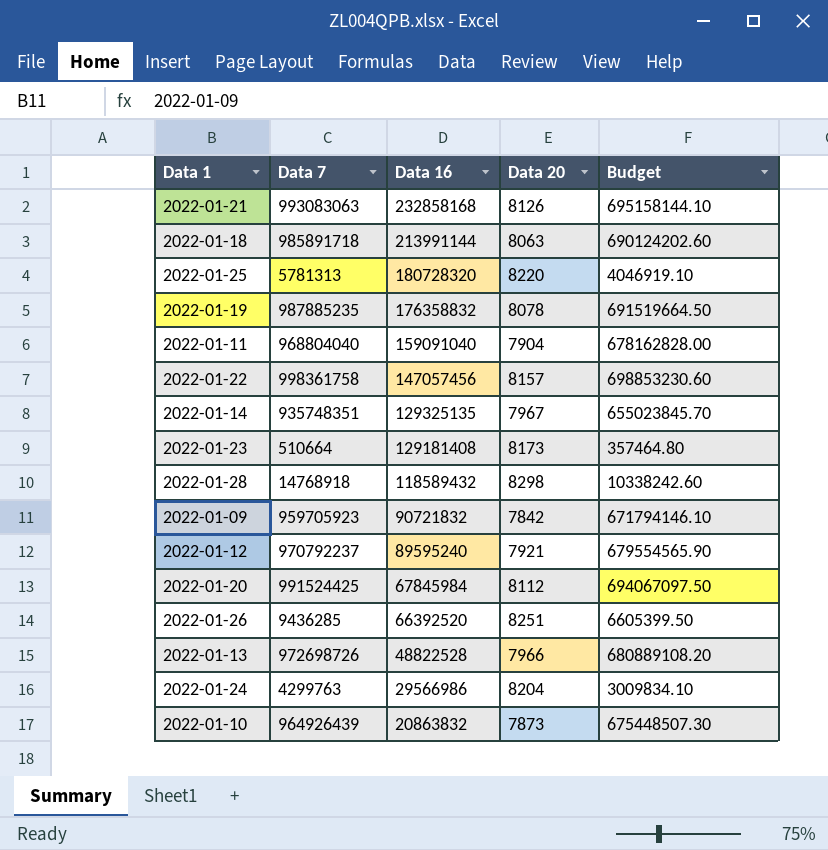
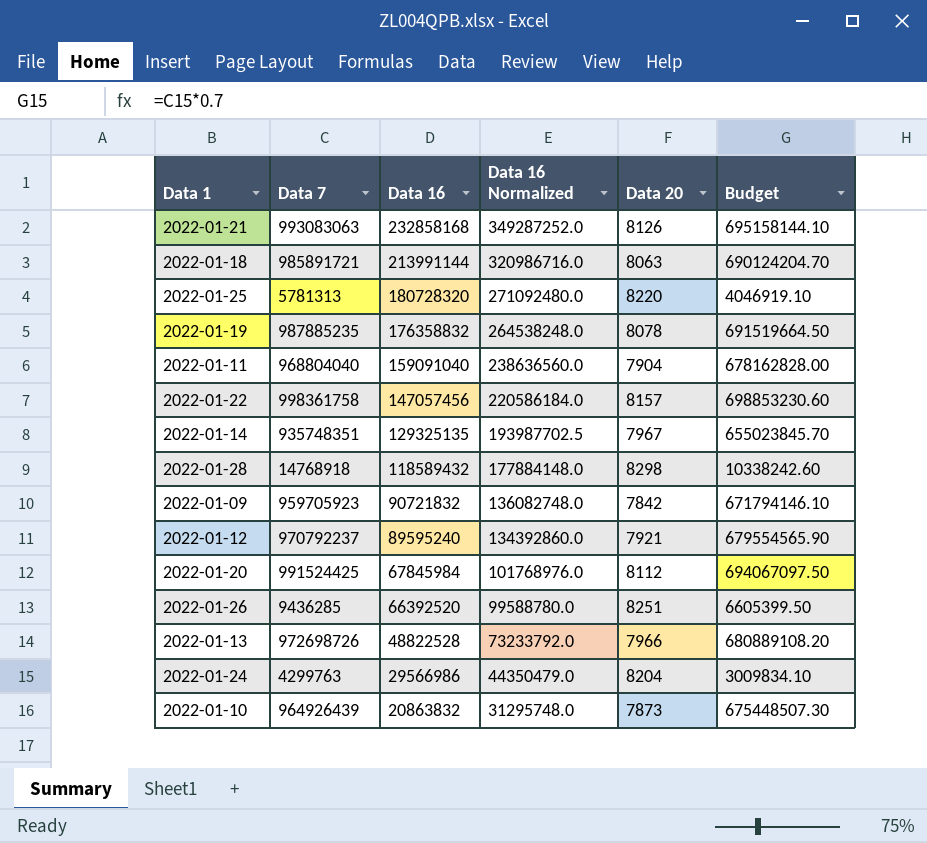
column Data 16 Normalized | formula: none -> [Data 16] * 1.5
row 2022-01-23: 510664 | 129181408 | 8173 | 357464.80 -> none
2022-01-18 | Data 7: 985891718 -> 985891721
2022-01-18 | Budget: 690124202.60 -> 690124204.70

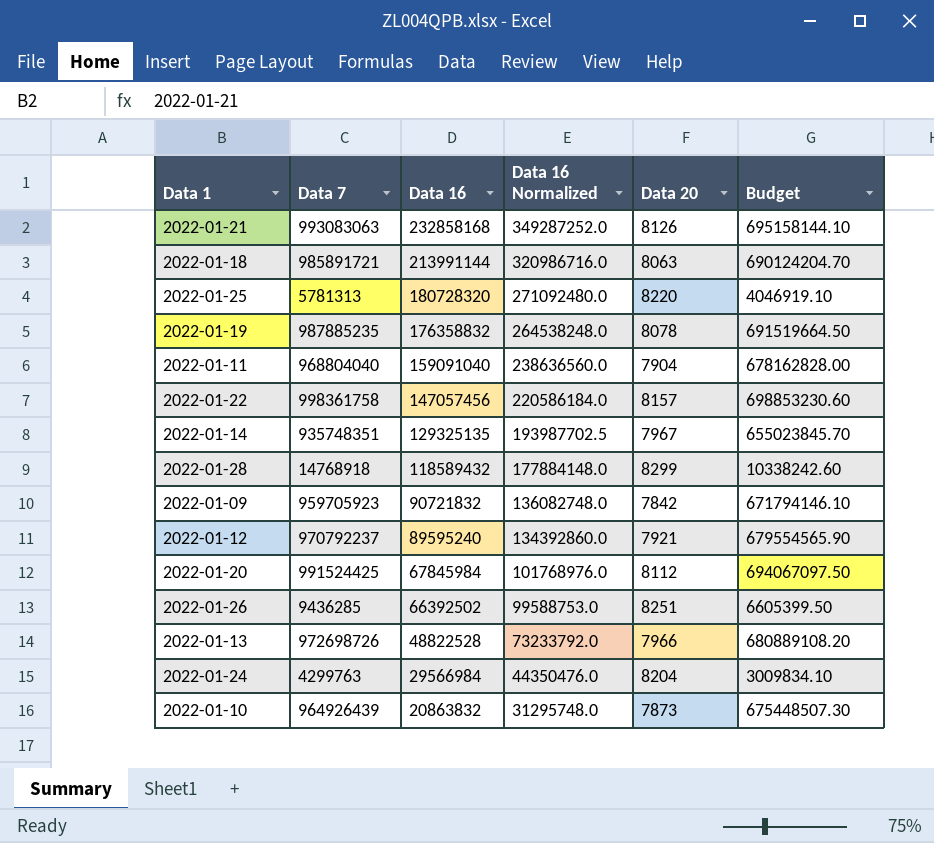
2022-01-28 | Data 20: 8298 -> 8299
2022-01-26 | Data 16: 66392520 -> 66392502
2022-01-26 | Data 16 Normalized: 99588780.0 -> 99588753.0
2022-01-24 | Data 16: 29566986 -> 29566984
2022-01-24 | Data 16 Normalized: 44350479.0 -> 44350476.0

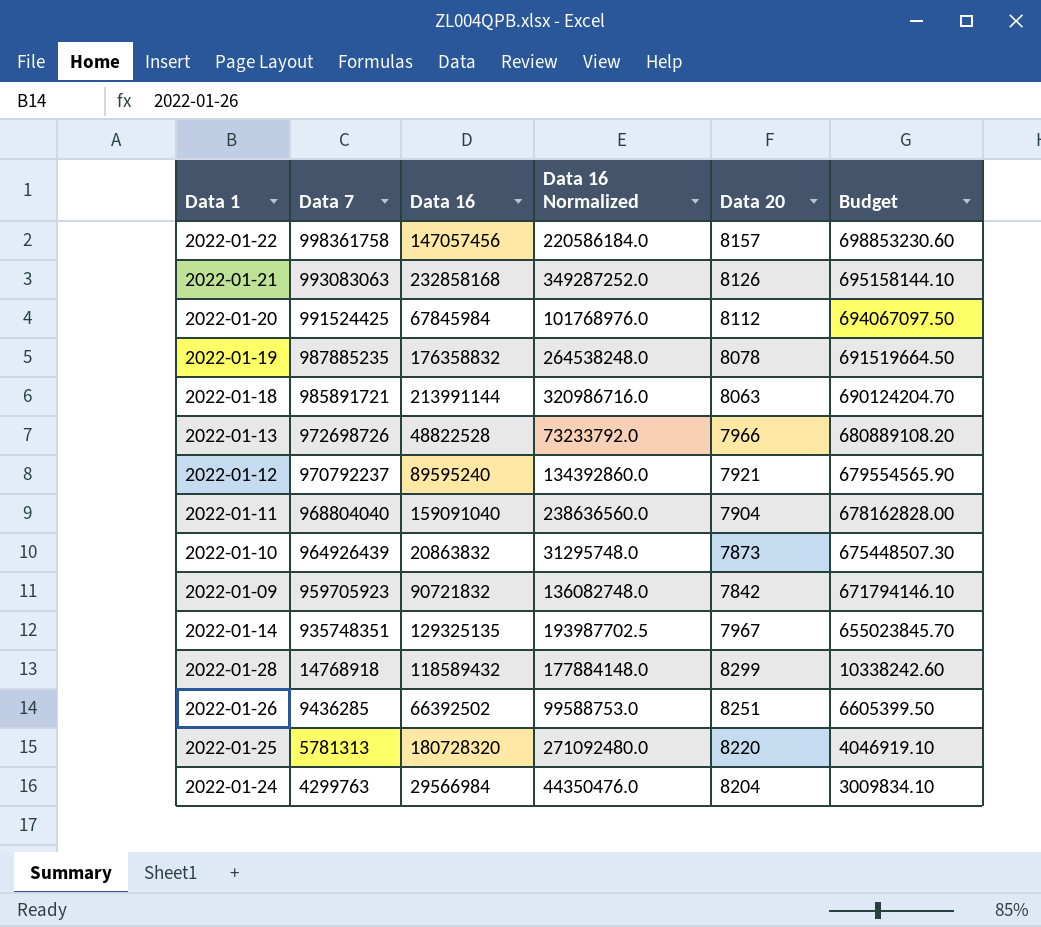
row order: Data 16 descending -> Data 7 descending

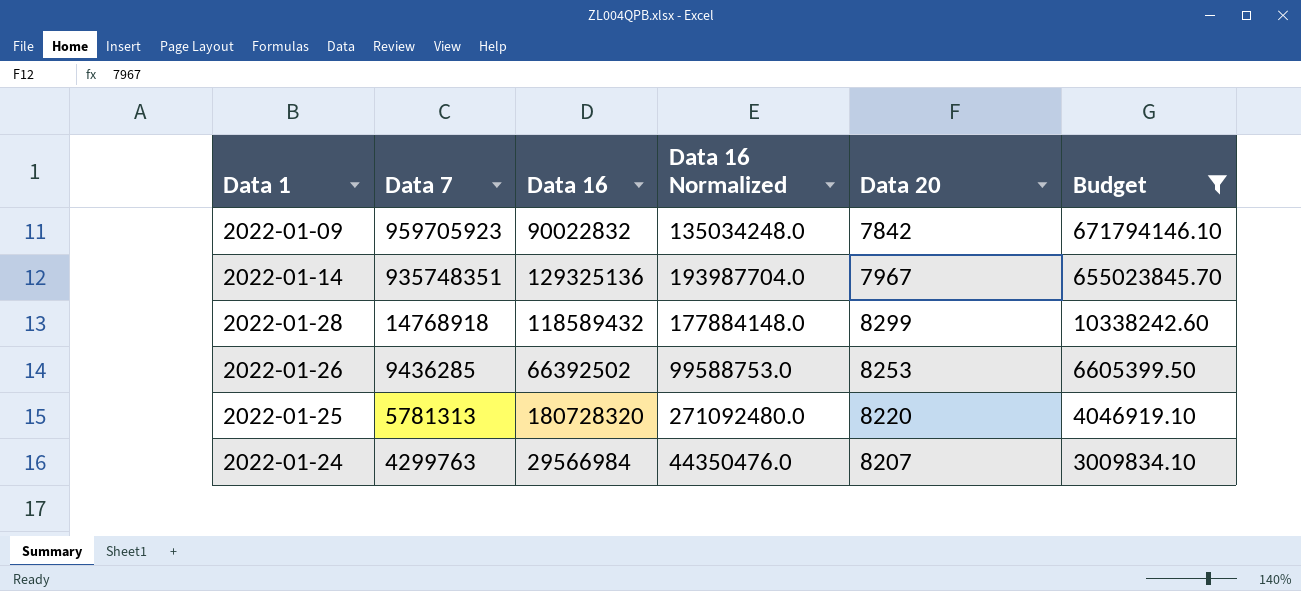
filter: none -> Budget <= 671794146.10
2022-01-09 | Data 16: 90721832 -> 90022832
2022-01-09 | Data 16 Normalized: 136082748.0 -> 135034248.0
2022-01-14 | Data 16: 129325135 -> 129325136
2022-01-14 | Data 16 Normalized: 193987702.5 -> 193987704.0
2022-01-26 | Data 20: 8251 -> 8253
2022-01-24 | Data 20: 8204 -> 8207

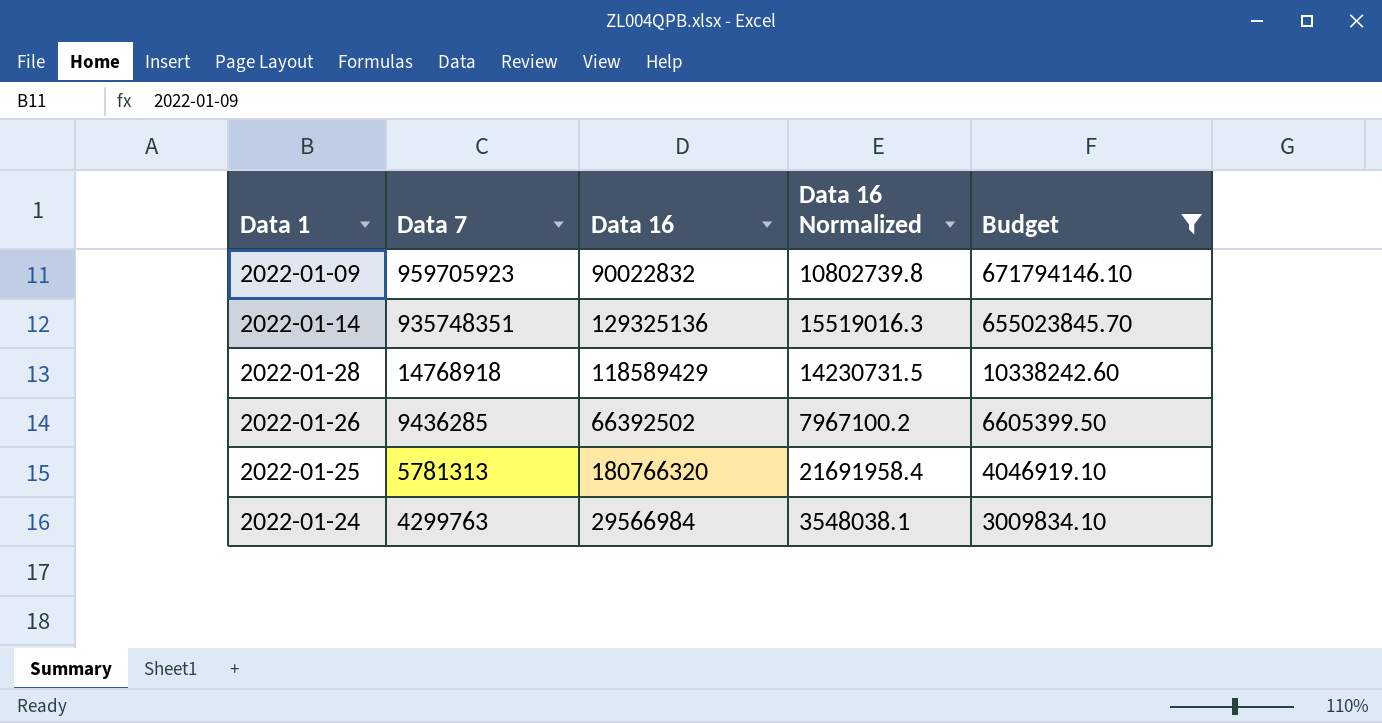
column Data 20 | position: 5 -> none
column Data 16 Normalized | formula: [Data 16] * 1.5 -> [Data 16] * 0.12
2022-01-28 | Data 16: 118589432 -> 118589429
2022-01-25 | Data 16: 180728320 -> 180766320

